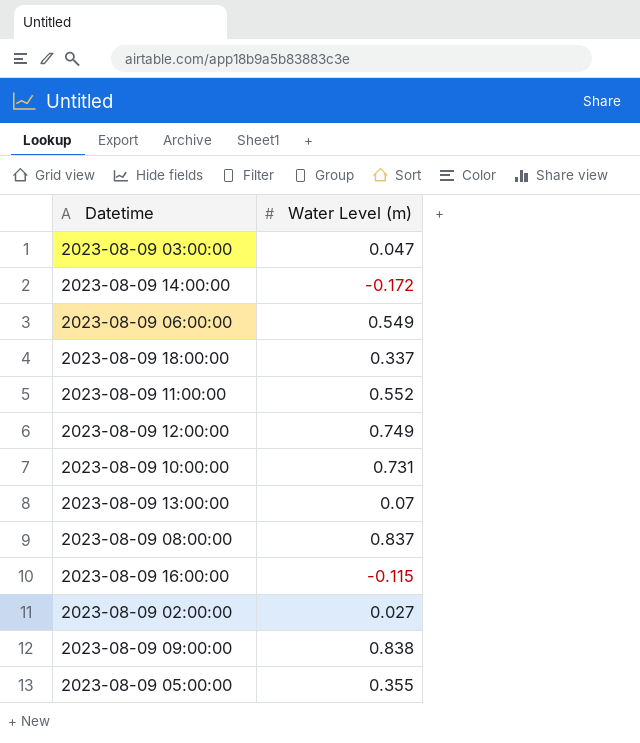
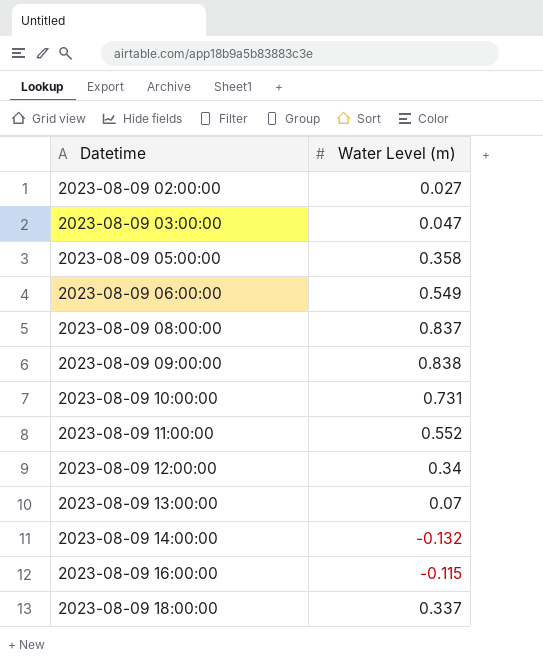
row order: none -> Datetime ascending
2023-08-09 05:00:00 | Water Level (m): 0.355 -> 0.358
2023-08-09 12:00:00 | Water Level (m): 0.749 -> 0.34
2023-08-09 14:00:00 | Water Level (m): -0.172 -> -0.132

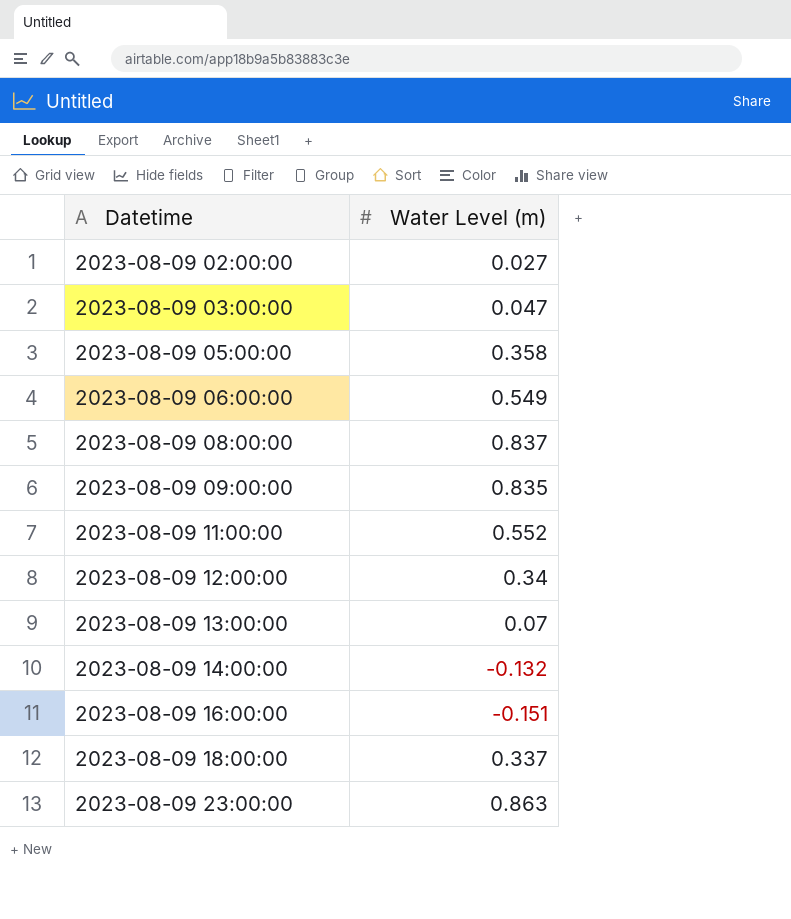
row 2023-08-09 10:00:00: 0.731 -> none
2023-08-09 09:00:00 | Water Level (m): 0.838 -> 0.835
2023-08-09 16:00:00 | Water Level (m): -0.115 -> -0.151
row 2023-08-09 23:00:00: none -> 0.863

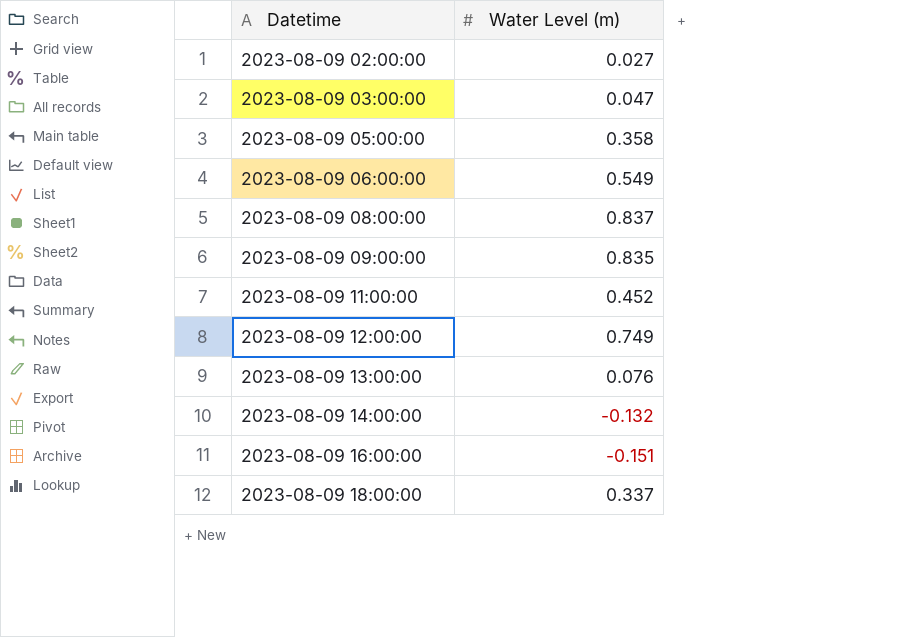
row 2023-08-09 23:00:00: 0.863 -> none
2023-08-09 11:00:00 | Water Level (m): 0.552 -> 0.452
2023-08-09 12:00:00 | Water Level (m): 0.34 -> 0.749
2023-08-09 13:00:00 | Water Level (m): 0.07 -> 0.076

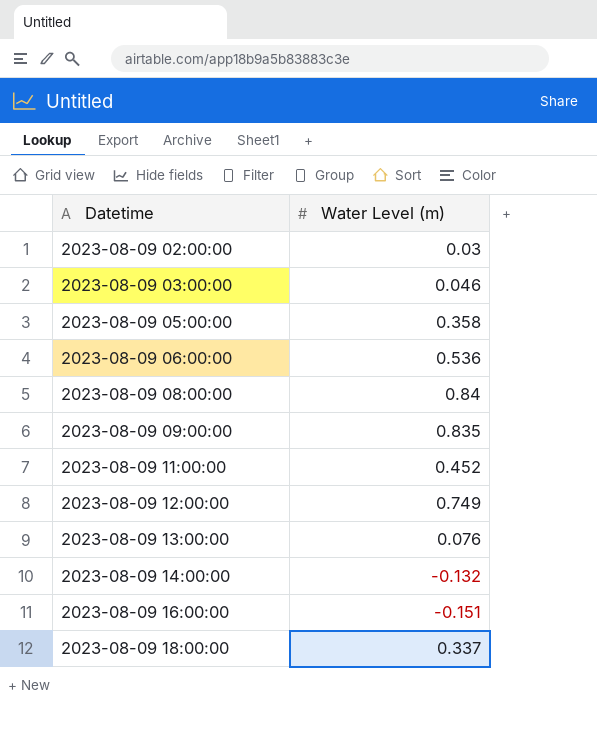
2023-08-09 02:00:00 | Water Level (m): 0.027 -> 0.03
2023-08-09 03:00:00 | Water Level (m): 0.047 -> 0.046
2023-08-09 06:00:00 | Water Level (m): 0.549 -> 0.536
2023-08-09 08:00:00 | Water Level (m): 0.837 -> 0.84

